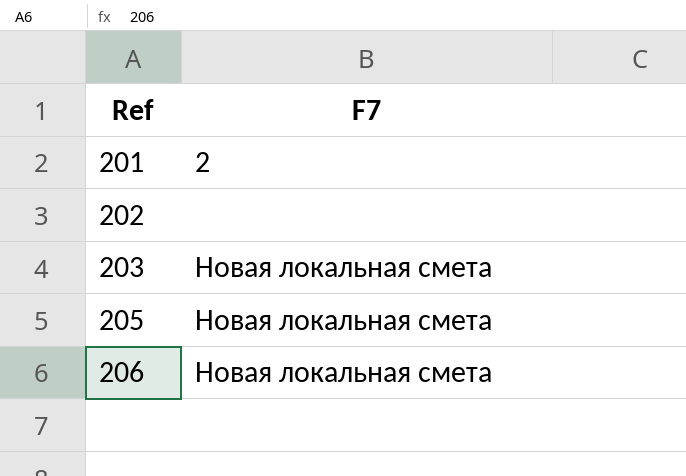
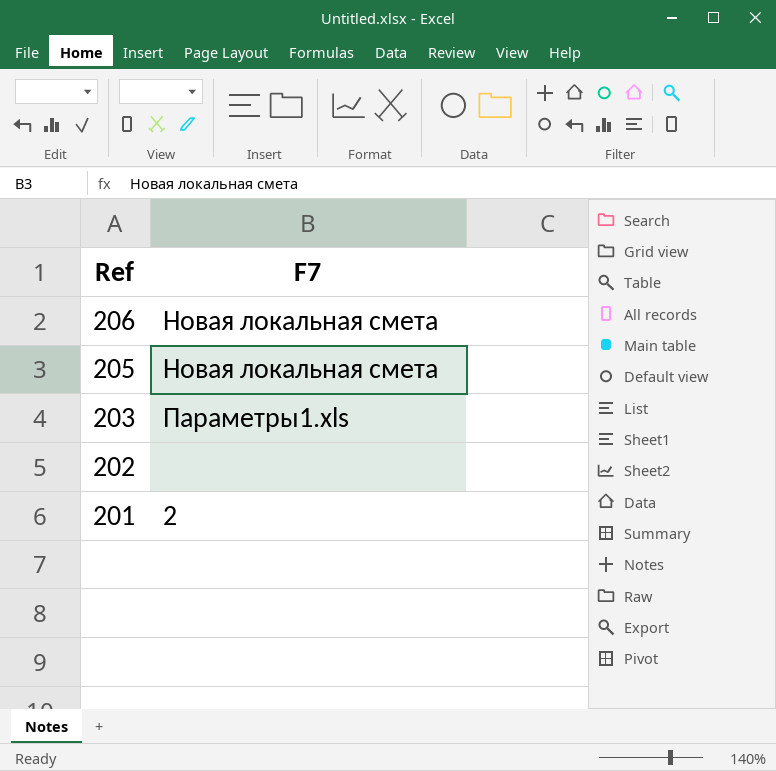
row order: Ref ascending -> Ref descending
203 | F7: Новая локальная смета -> Параметры1.xls

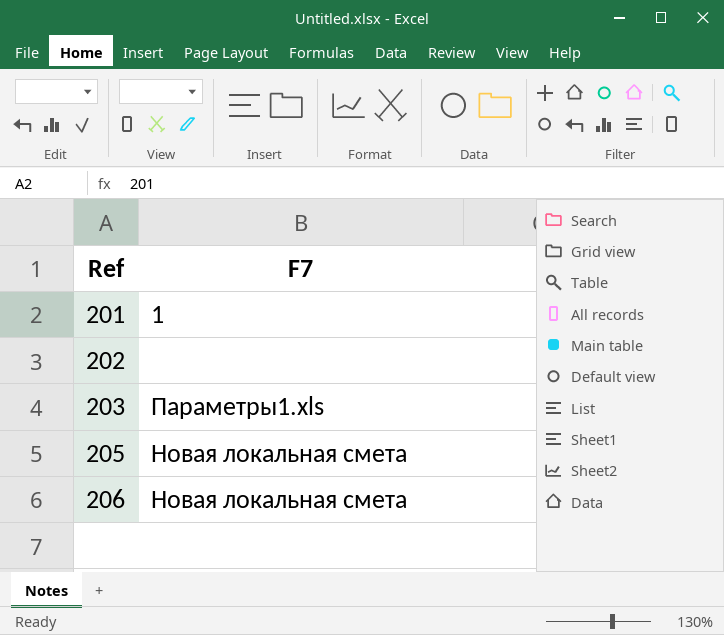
row order: Ref descending -> Ref ascending
201 | F7: 2 -> 1

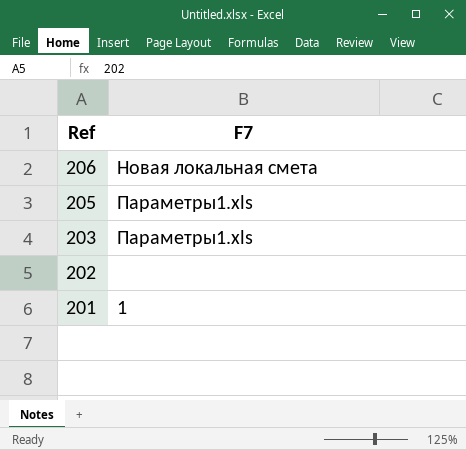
row order: Ref ascending -> Ref descending
205 | F7: Новая локальная смета -> Параметры1.xls

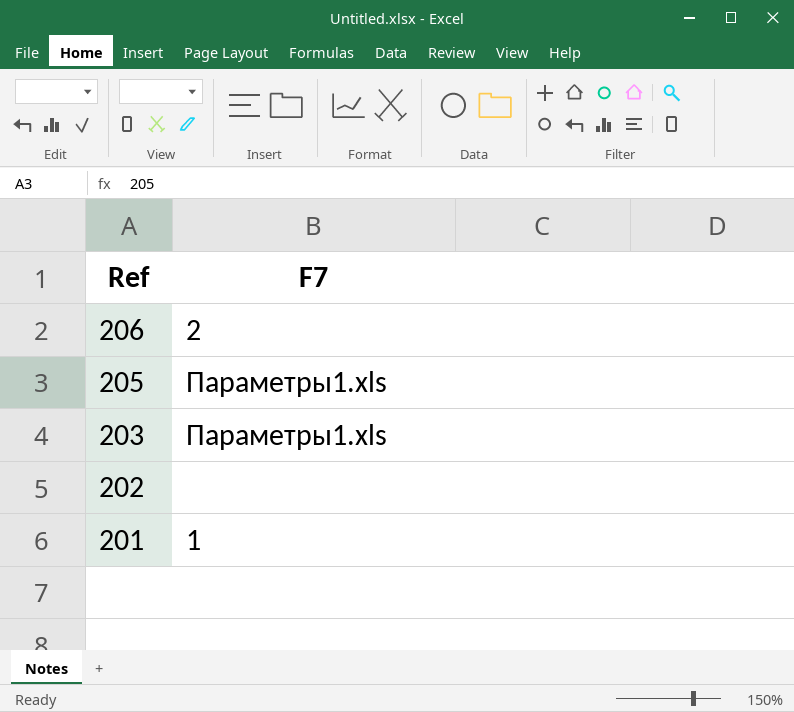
206 | F7: Новая локальная смета -> 2

